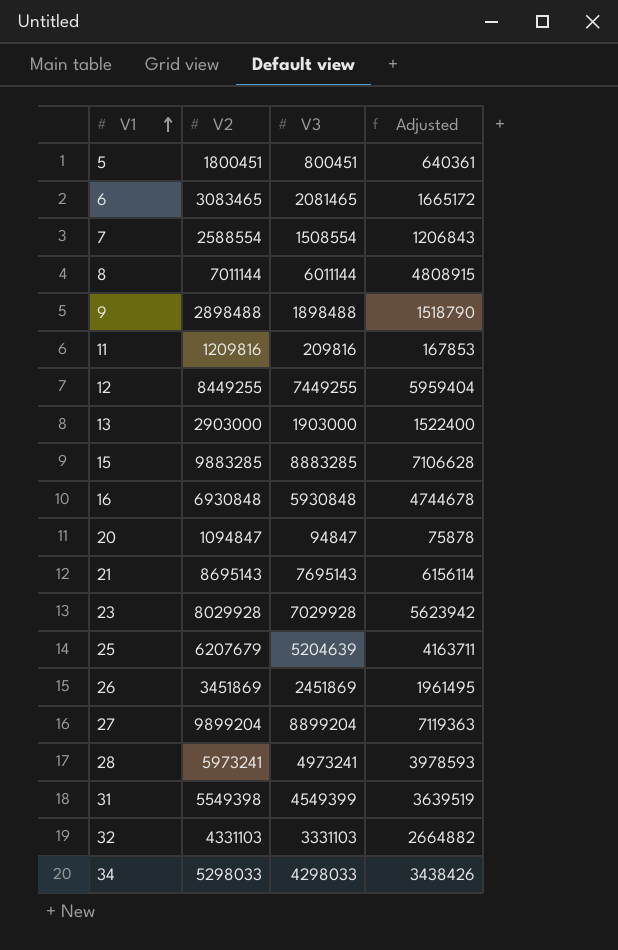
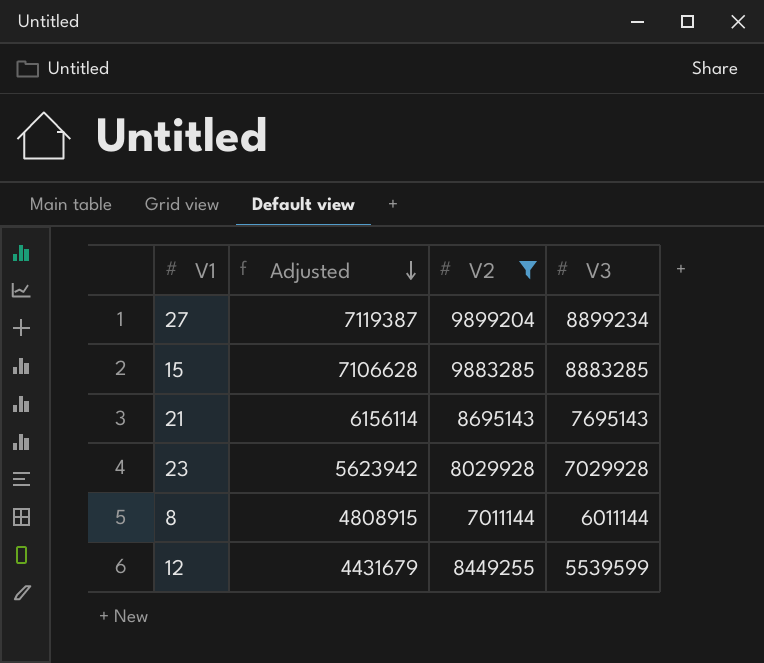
filter: none -> V2 >= 7011144
row order: V1 ascending -> Adjusted descending
column Adjusted | position: 4 -> 2
27 | Adjusted: 7119363 -> 7119387
27 | V3: 8899204 -> 8899234
12 | Adjusted: 5959404 -> 4431679
12 | V3: 7449255 -> 5539599

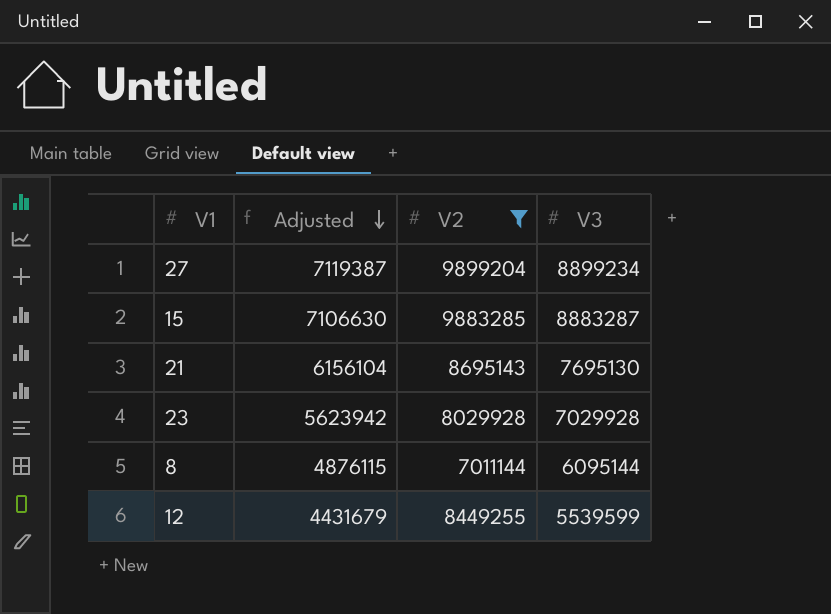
15 | Adjusted: 7106628 -> 7106630
15 | V3: 8883285 -> 8883287
21 | Adjusted: 6156114 -> 6156104
21 | V3: 7695143 -> 7695130
8 | Adjusted: 4808915 -> 4876115
8 | V3: 6011144 -> 6095144

